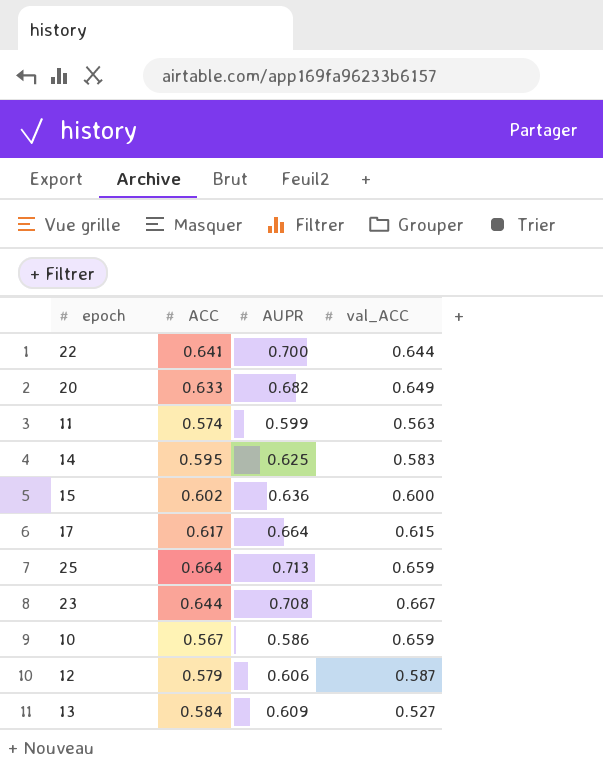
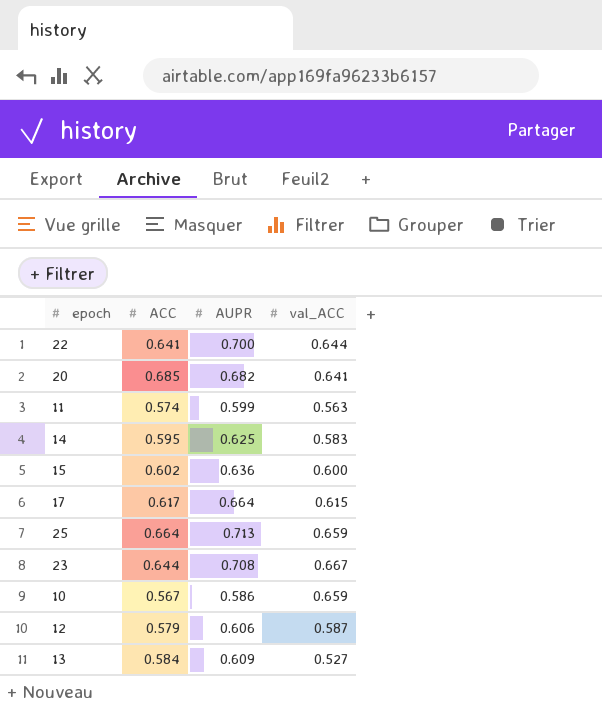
20 | ACC: 0.633 -> 0.685
20 | val_ACC: 0.649 -> 0.641

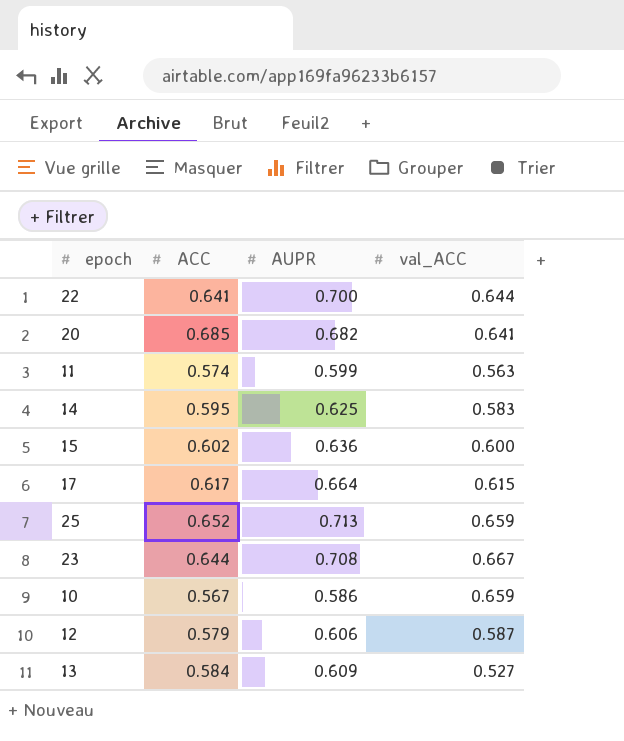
25 | ACC: 0.664 -> 0.652

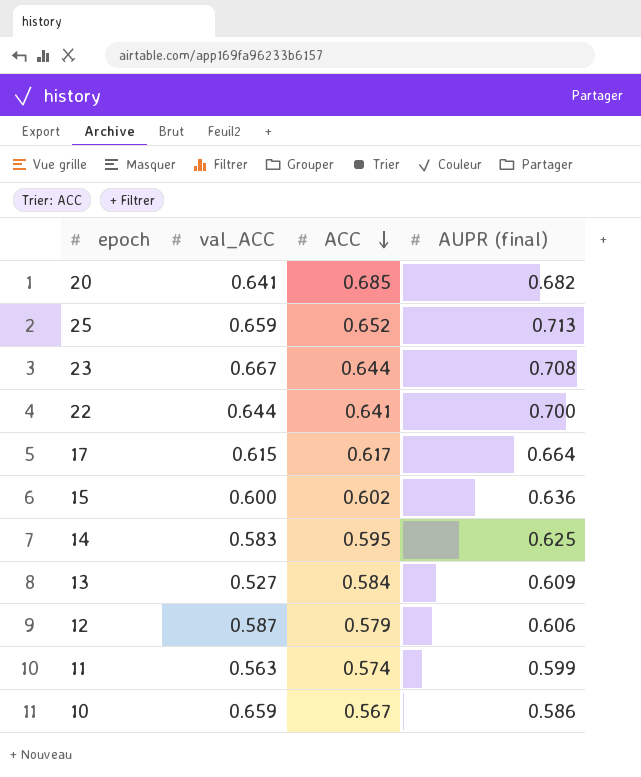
row order: none -> ACC descending
column val_ACC | position: 4 -> 2
column name: AUPR -> AUPR (final)

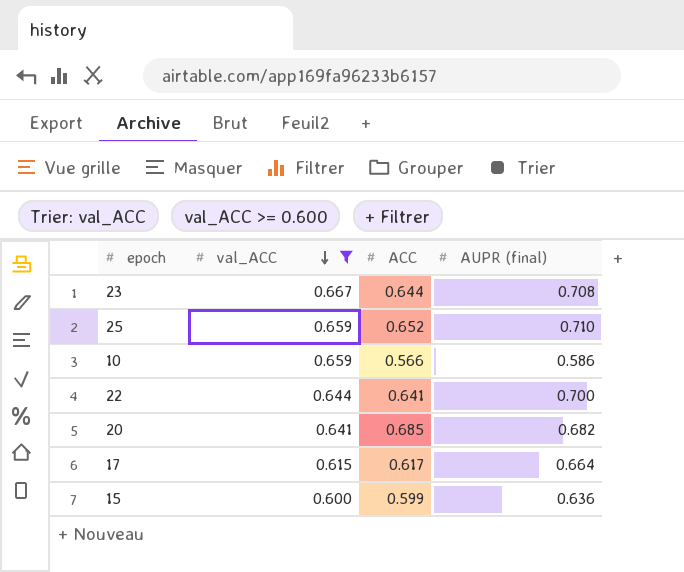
filter: none -> val_ACC >= 0.600
row order: ACC descending -> val_ACC descending
25 | AUPR (final): 0.713 -> 0.710
10 | ACC: 0.567 -> 0.566
15 | ACC: 0.602 -> 0.599

